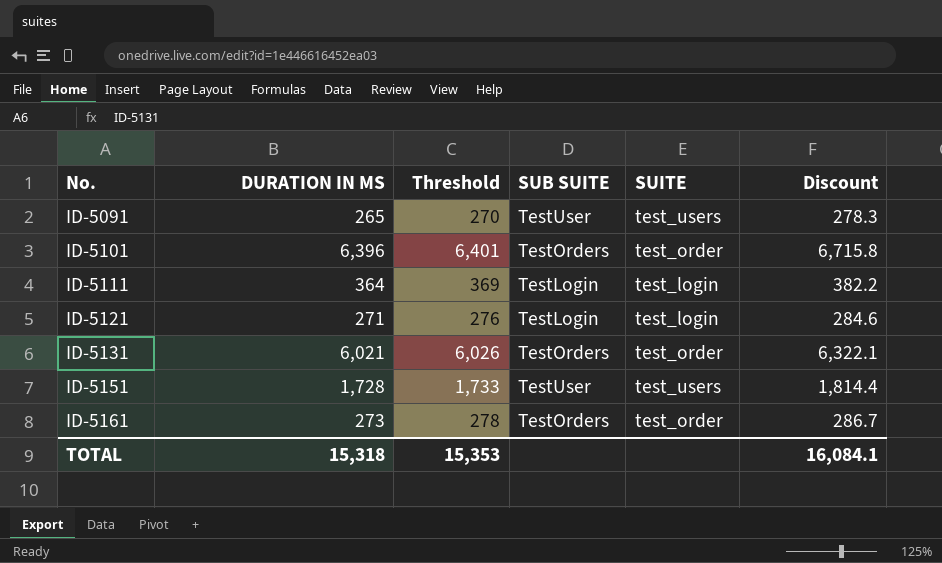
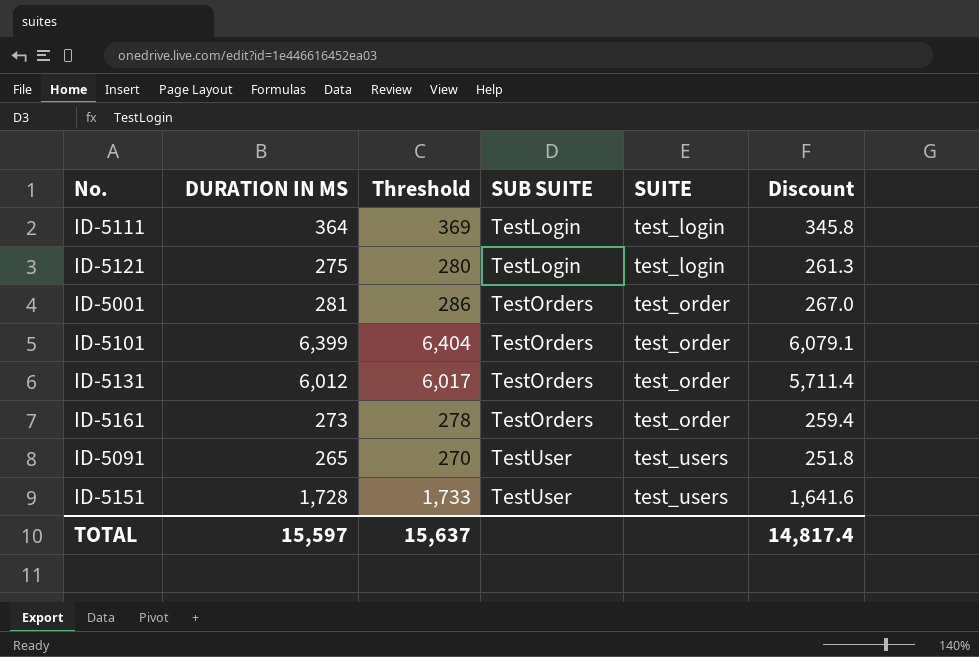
row order: No. ascending -> SUB SUITE ascending
column Discount | formula: [DURATION IN MS] * 1.05 -> [DURATION IN MS] * 0.95
ID-5121 | DURATION IN MS: 271 -> 275
ID-5121 | Threshold: 276 -> 280
row ID-5001: none -> 281 | 286 | TestOrders | test_order | 267.0
ID-5101 | DURATION IN MS: 6,396 -> 6,399
ID-5101 | Threshold: 6,401 -> 6,404
ID-5131 | DURATION IN MS: 6,021 -> 6,012
ID-5131 | Threshold: 6,026 -> 6,017
TOTAL | DURATION IN MS: 15,318 -> 15,597
TOTAL | Threshold: 15,353 -> 15,637
TOTAL | Discount: 16,084.1 -> 14,817.4

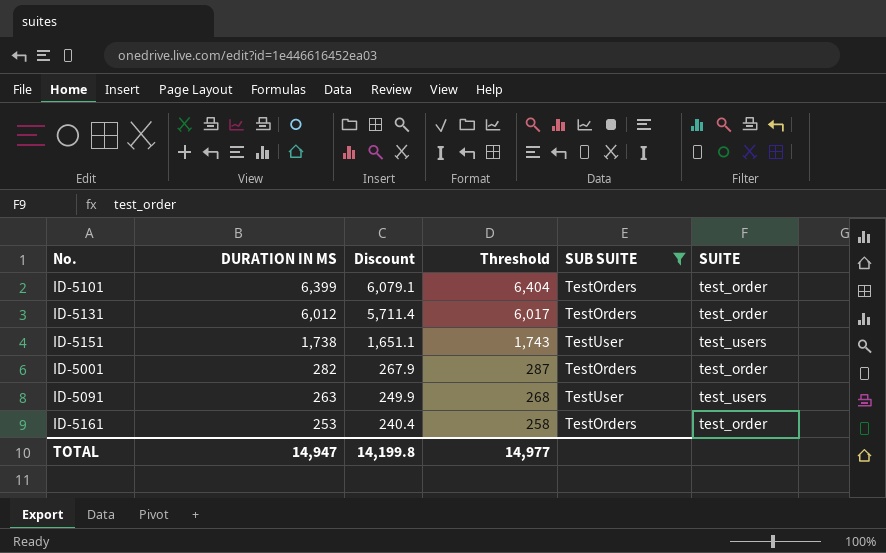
filter: none -> SUB SUITE != TestLogin
row order: SUB SUITE ascending -> DURATION IN MS descending
column Discount | position: 6 -> 3
ID-5151 | DURATION IN MS: 1,728 -> 1,738
ID-5151 | Discount: 1,641.6 -> 1,651.1
ID-5151 | Threshold: 1,733 -> 1,743
ID-5001 | DURATION IN MS: 281 -> 282
ID-5001 | Discount: 267.0 -> 267.9
ID-5001 | Threshold: 286 -> 287
ID-5091 | DURATION IN MS: 265 -> 263
ID-5091 | Discount: 251.8 -> 249.9
ID-5091 | Threshold: 270 -> 268
ID-5161 | DURATION IN MS: 273 -> 253
ID-5161 | Discount: 259.4 -> 240.4
ID-5161 | Threshold: 278 -> 258
TOTAL | DURATION IN MS: 15,597 -> 14,947
TOTAL | Discount: 14,817.4 -> 14,199.8
TOTAL | Threshold: 15,637 -> 14,977

